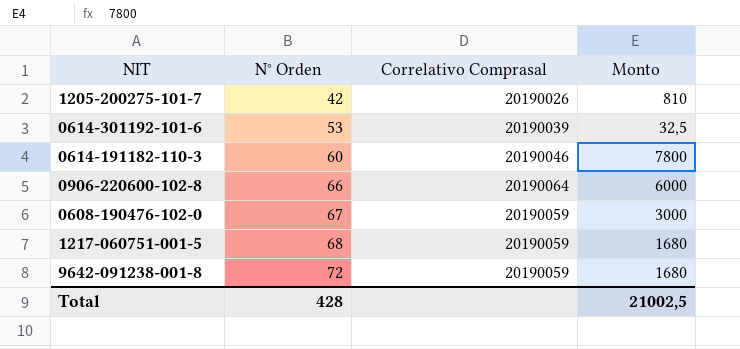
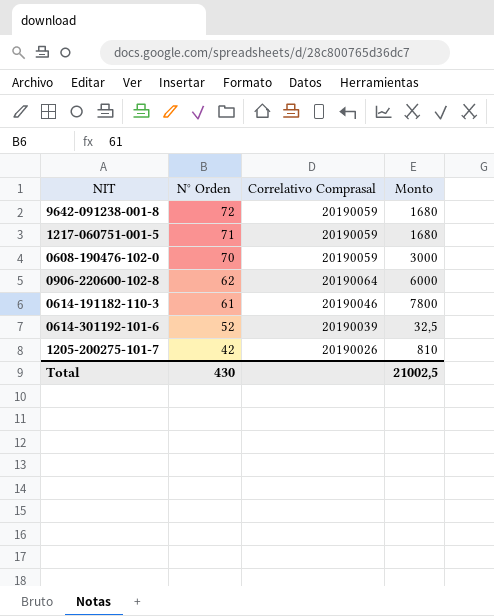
row order: N° Orden ascending -> N° Orden descending
1217-060751-001-5 | N° Orden: 68 -> 71
0608-190476-102-0 | N° Orden: 67 -> 70
0906-220600-102-8 | N° Orden: 66 -> 62
0614-191182-110-3 | N° Orden: 60 -> 61
0614-301192-101-6 | N° Orden: 53 -> 52
Total | N° Orden: 428 -> 430

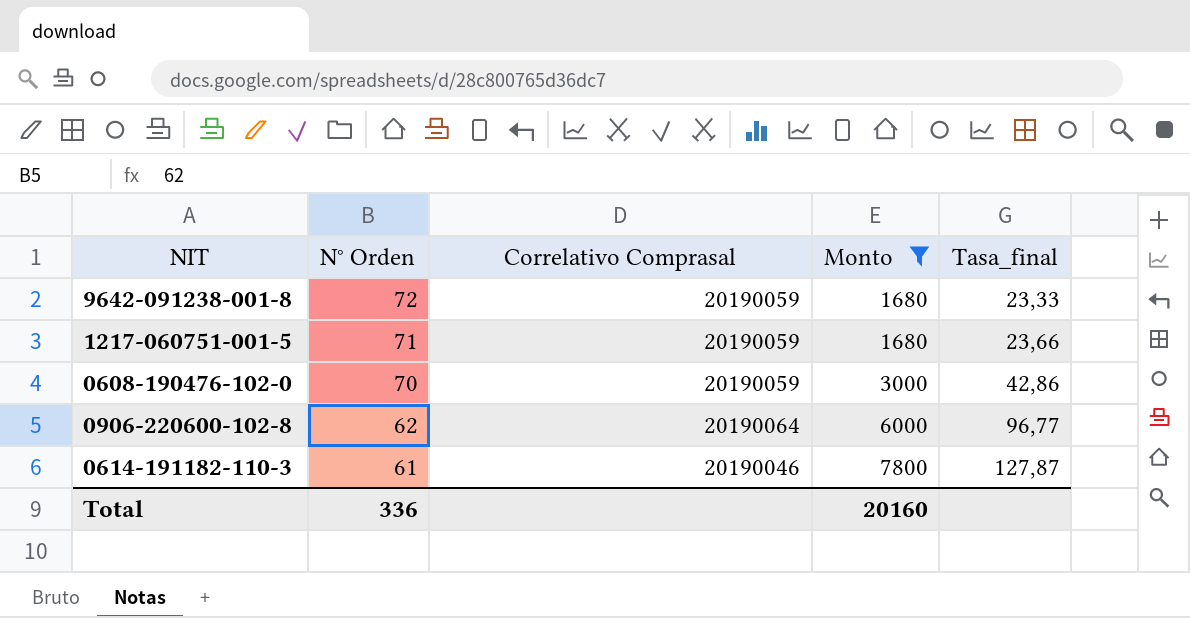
filter: none -> Monto >= 1680
column Tasa_final | formula: none -> [Monto] / [N° Orden]
Total | N° Orden: 430 -> 336
Total | Monto: 21002,5 -> 20160

